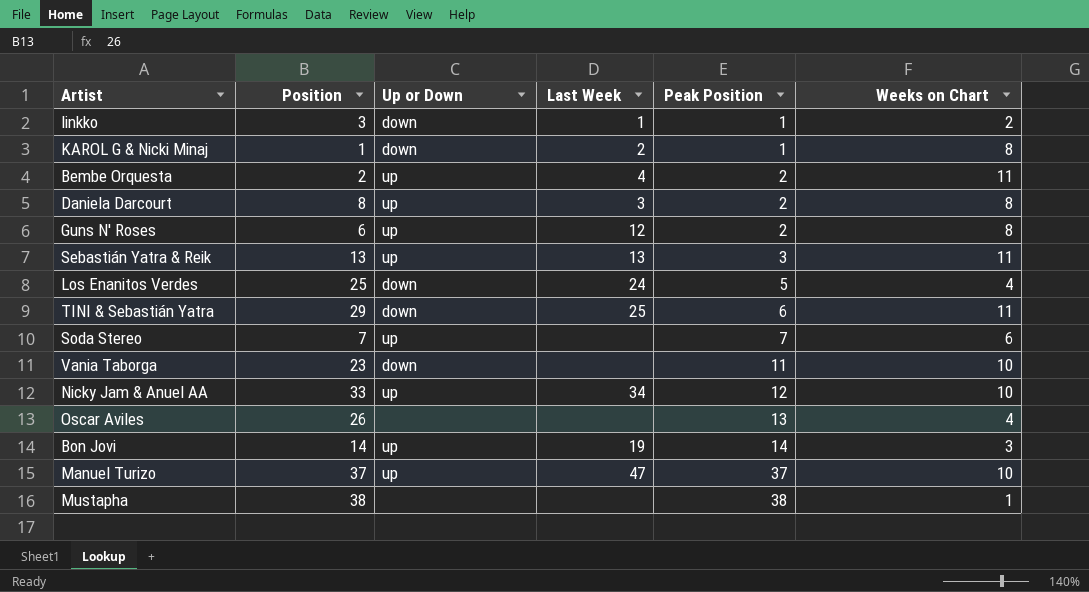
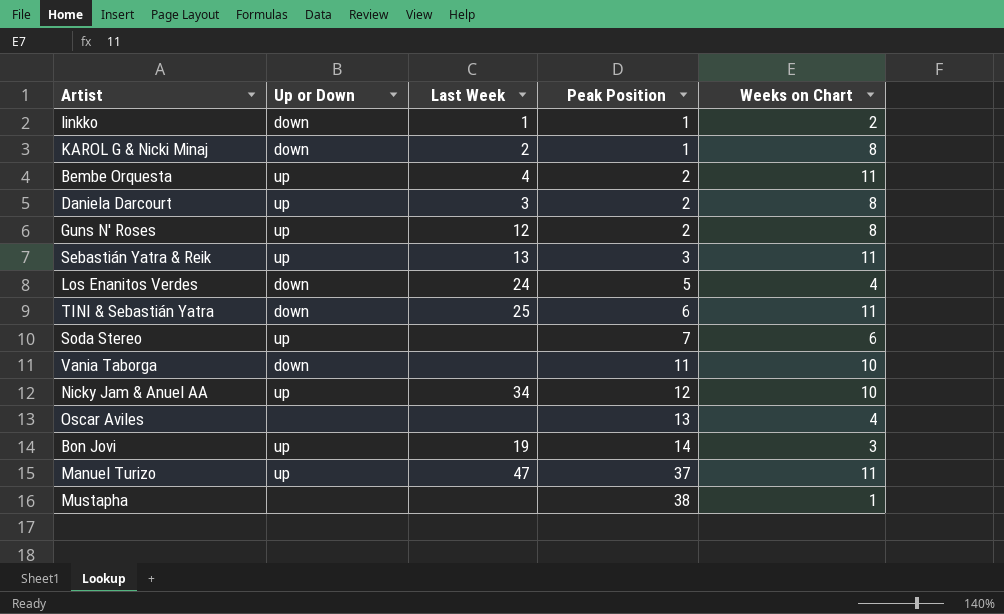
column Position | position: 2 -> none
Manuel Turizo | Weeks on Chart: 10 -> 11

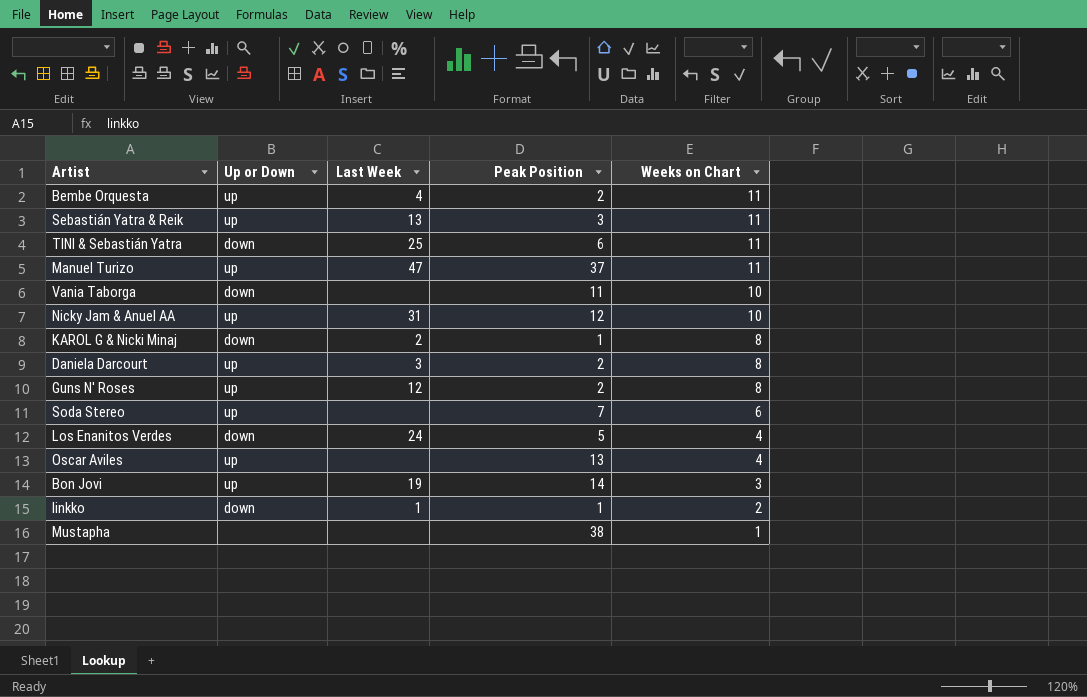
row order: Peak Position ascending -> Weeks on Chart descending
Nicky Jam & Anuel AA | Last Week: 34 -> 31
Oscar Aviles | Up or Down: none -> up

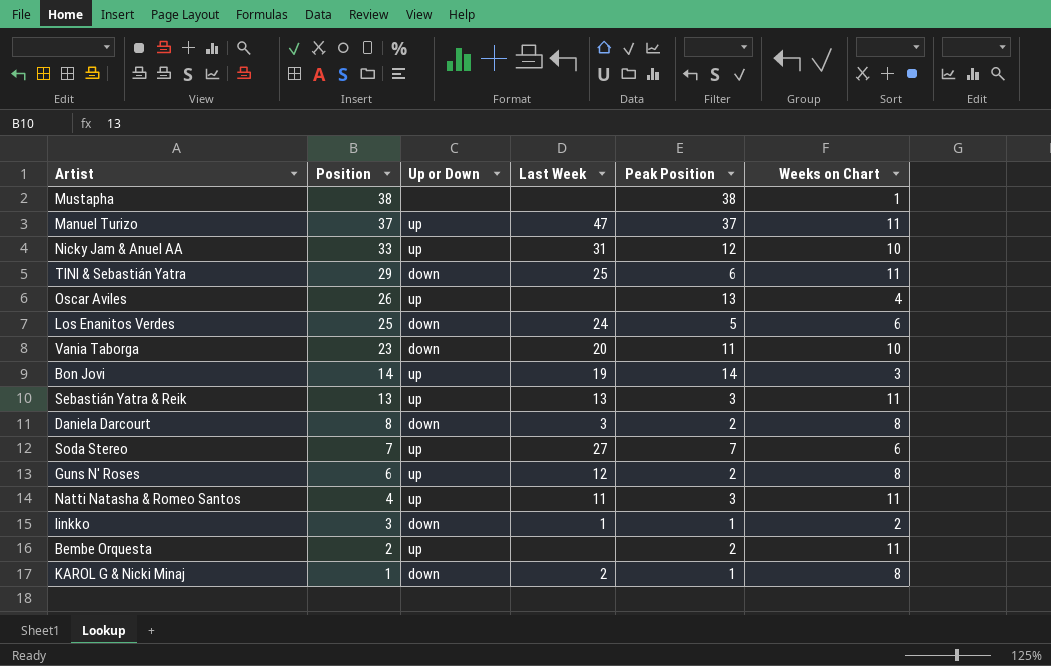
row order: Weeks on Chart descending -> Position descending
column Position | position: none -> 2
Los Enanitos Verdes | Weeks on Chart: 4 -> 6
Vania Taborga | Last Week: none -> 20
Daniela Darcourt | Up or Down: up -> down
Soda Stereo | Last Week: none -> 27
row Natti Natasha & Romeo Santos: none -> 4 | up | 11 | 3 | 11
Bembe Orquesta | Last Week: 4 -> none

